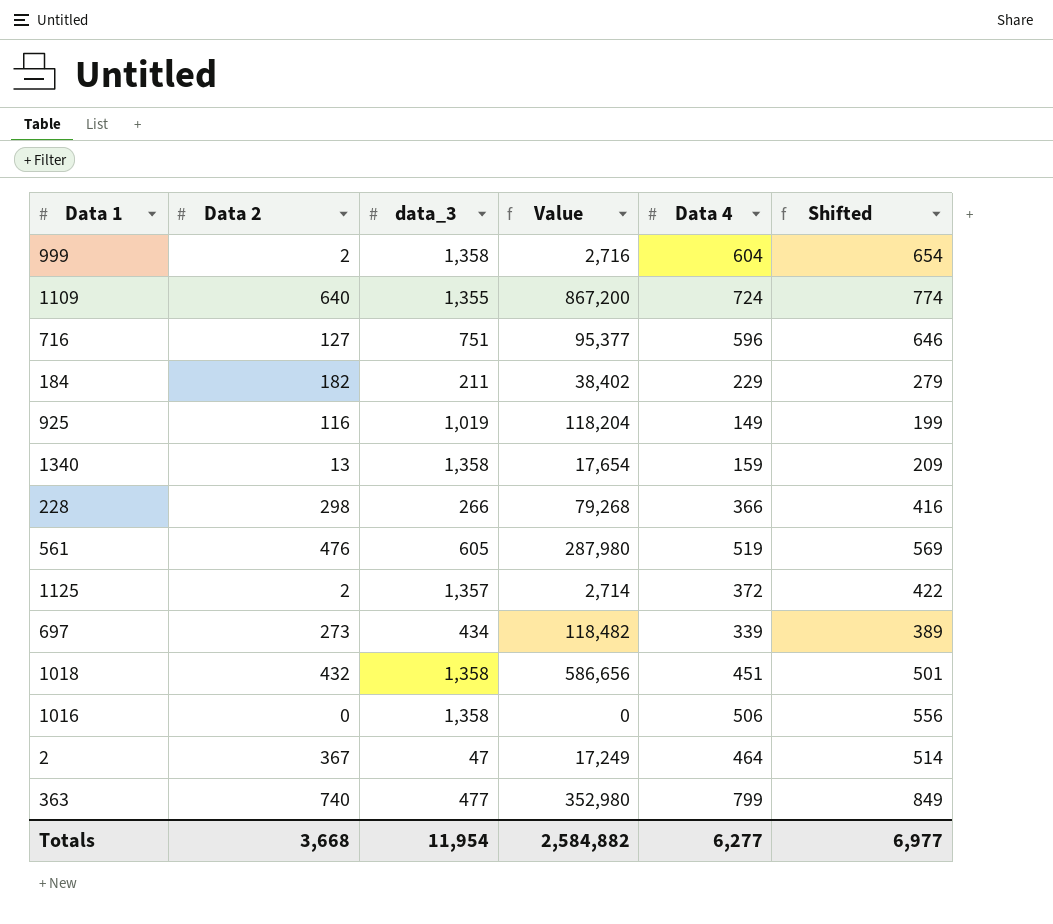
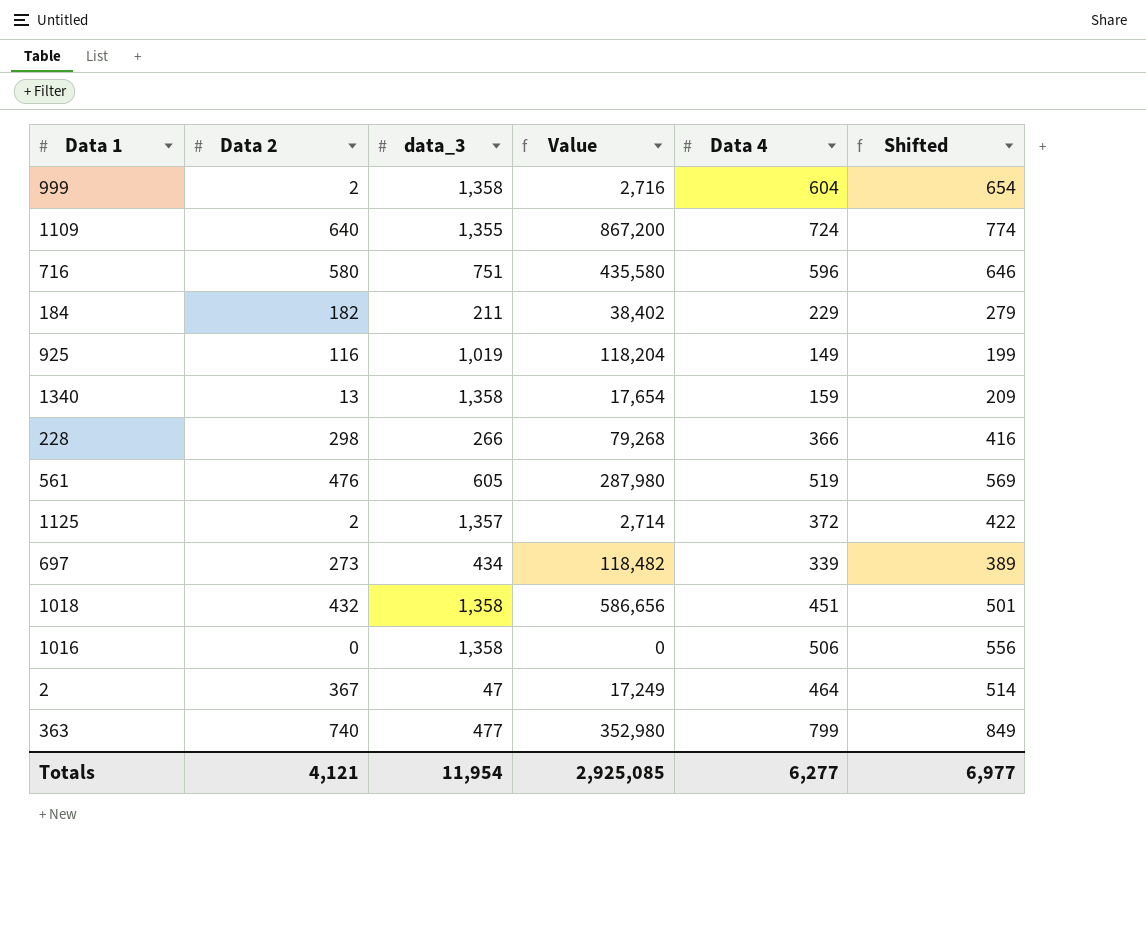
716 | Data 2: 127 -> 580
716 | Value: 95,377 -> 435,580
Totals | Data 2: 3,668 -> 4,121
Totals | Value: 2,584,882 -> 2,925,085

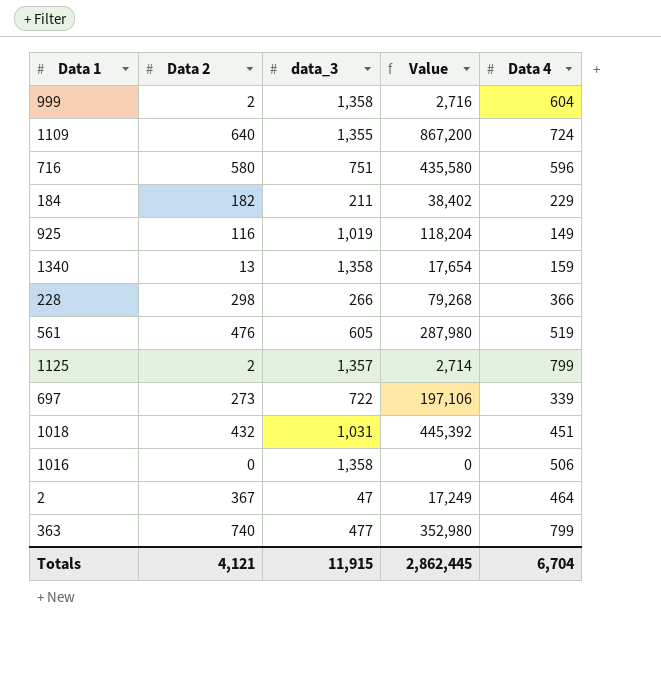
column Shifted | formula: [Data 4] + 50 -> none
1125 | Data 4: 372 -> 799
697 | data_3: 434 -> 722
697 | Value: 118,482 -> 197,106
1018 | data_3: 1,358 -> 1,031
1018 | Value: 586,656 -> 445,392
Totals | data_3: 11,954 -> 11,915
Totals | Value: 2,925,085 -> 2,862,445
Totals | Data 4: 6,277 -> 6,704

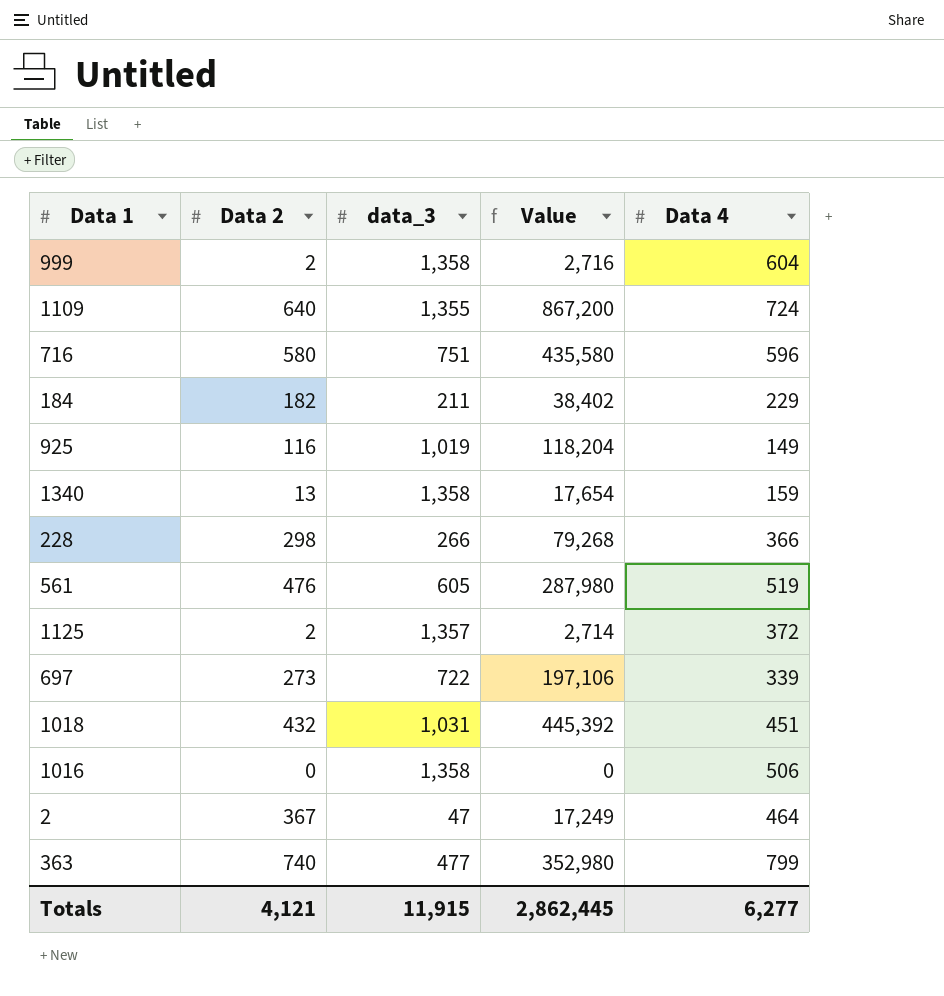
1125 | Data 4: 799 -> 372
Totals | Data 4: 6,704 -> 6,277

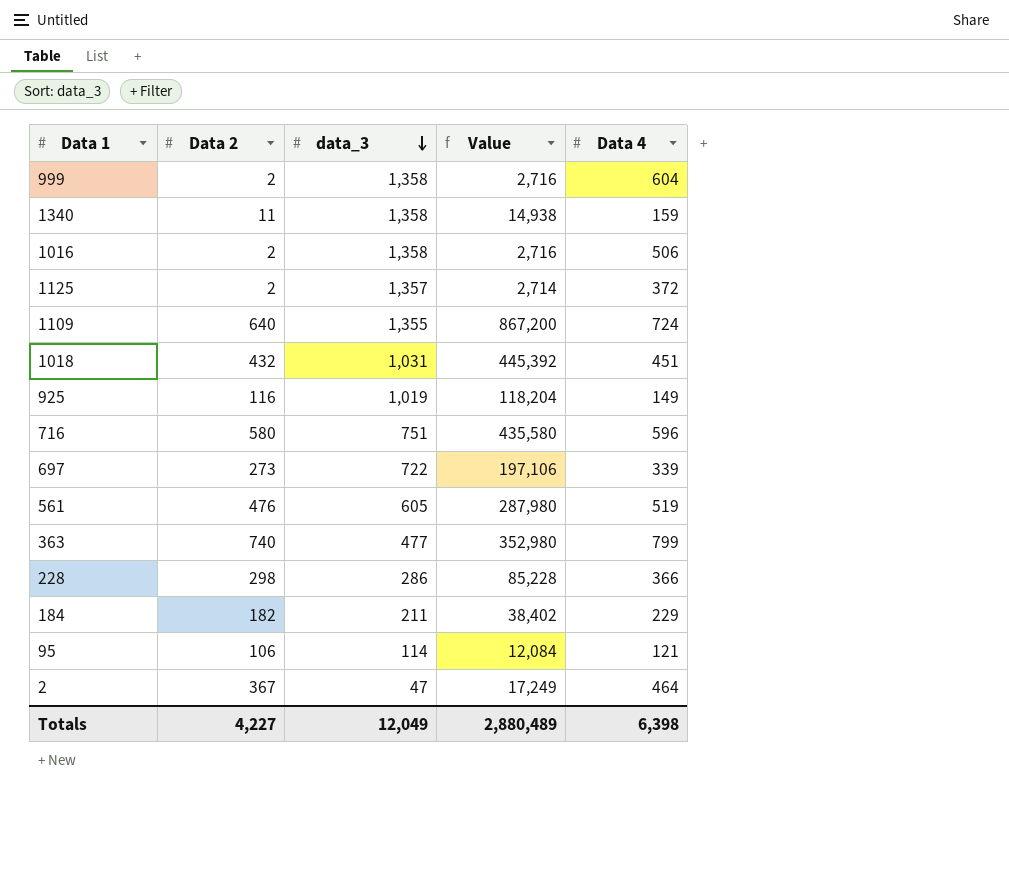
row order: none -> data_3 descending
1340 | Data 2: 13 -> 11
1340 | Value: 17,654 -> 14,938
1016 | Data 2: 0 -> 2
1016 | Value: 0 -> 2,716
228 | data_3: 266 -> 286
228 | Value: 79,268 -> 85,228
row 95: none -> 106 | 114 | 12,084 | 121
Totals | Data 2: 4,121 -> 4,227
Totals | data_3: 11,915 -> 12,049
Totals | Value: 2,862,445 -> 2,880,489
Totals | Data 4: 6,277 -> 6,398

